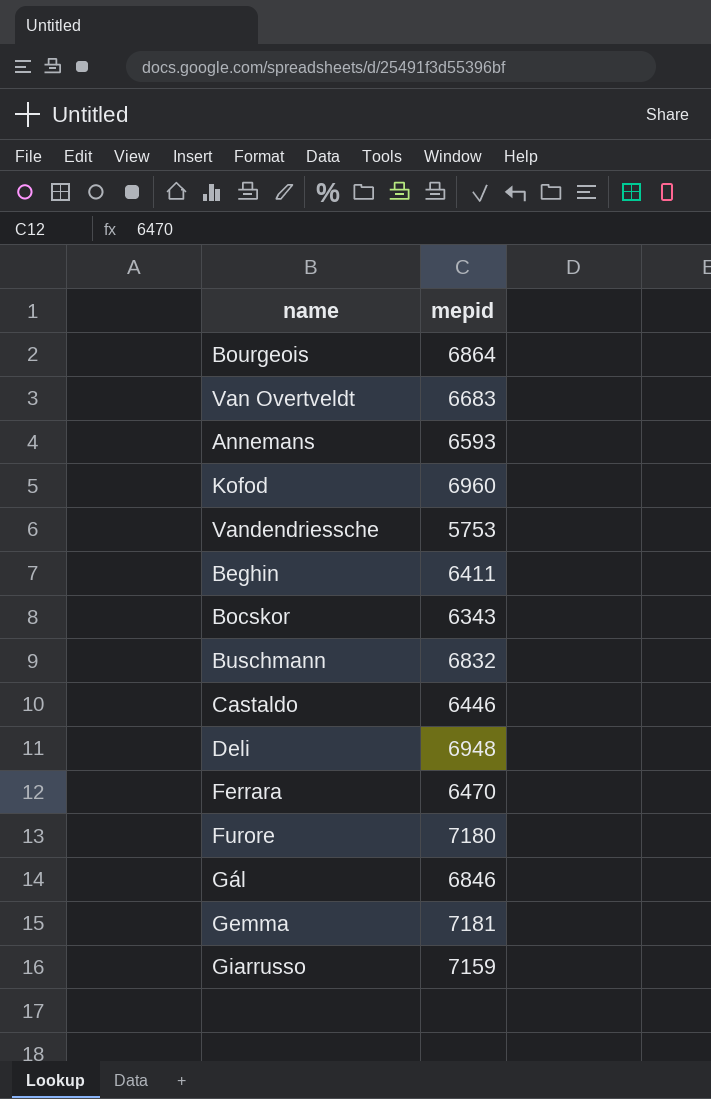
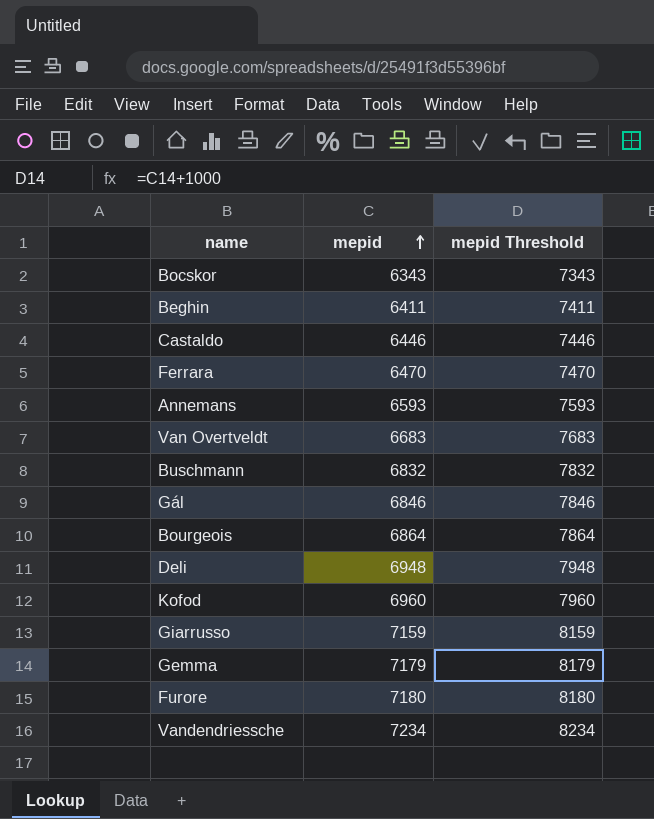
row order: none -> mepid ascending
column mepid Threshold | formula: none -> [mepid] + 1000
Gemma | mepid: 7181 -> 7179
Vandendriessche | mepid: 5753 -> 7234

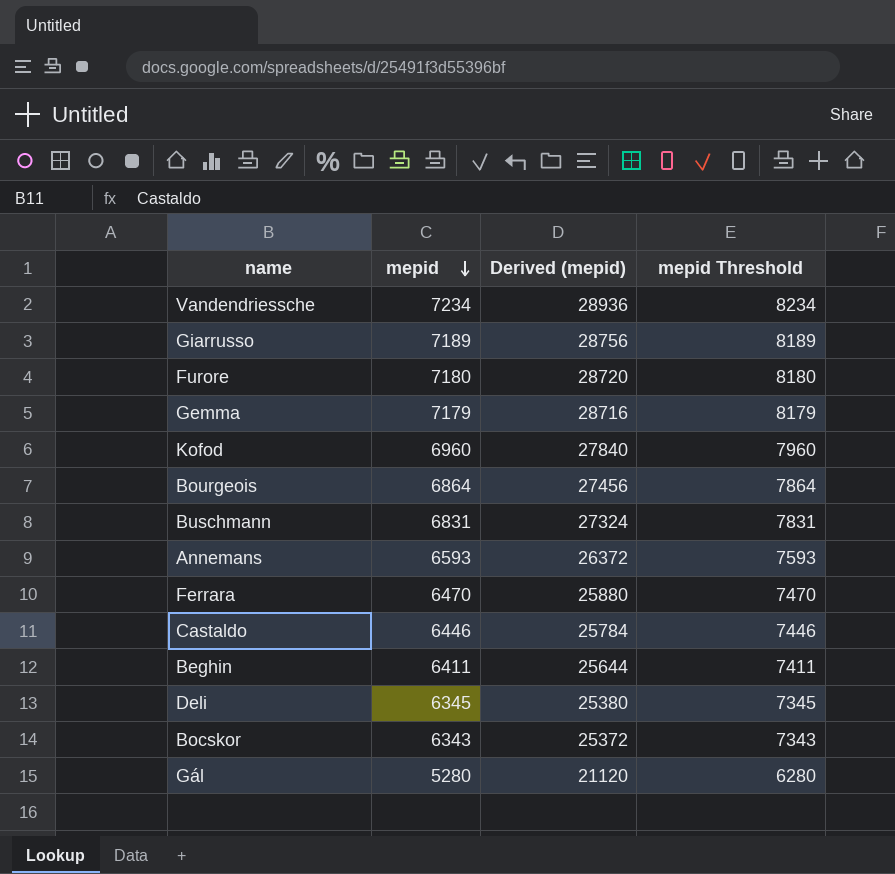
row order: mepid ascending -> mepid descending
column Derived (mepid) | formula: none -> [mepid] * 4
row Van Overtveldt: 6683 | 7683 -> none
Giarrusso | mepid: 7159 -> 7189
Giarrusso | mepid Threshold: 8159 -> 8189
Buschmann | mepid: 6832 -> 6831
Buschmann | mepid Threshold: 7832 -> 7831
Deli | mepid: 6948 -> 6345
Deli | mepid Threshold: 7948 -> 7345
Gál | mepid: 6846 -> 5280
Gál | mepid Threshold: 7846 -> 6280

